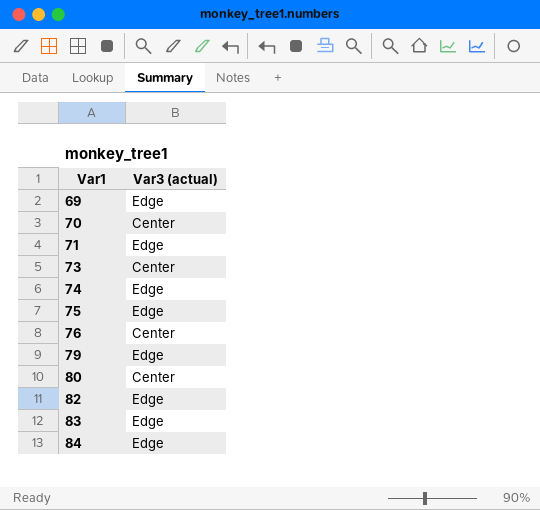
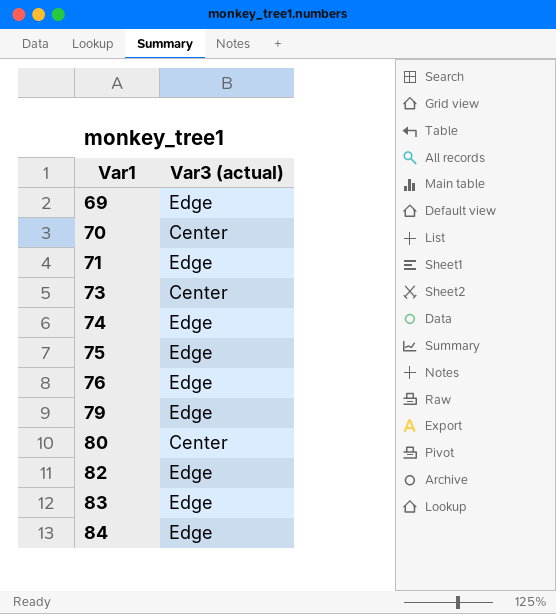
76 | Var3 (actual): Center -> Edge

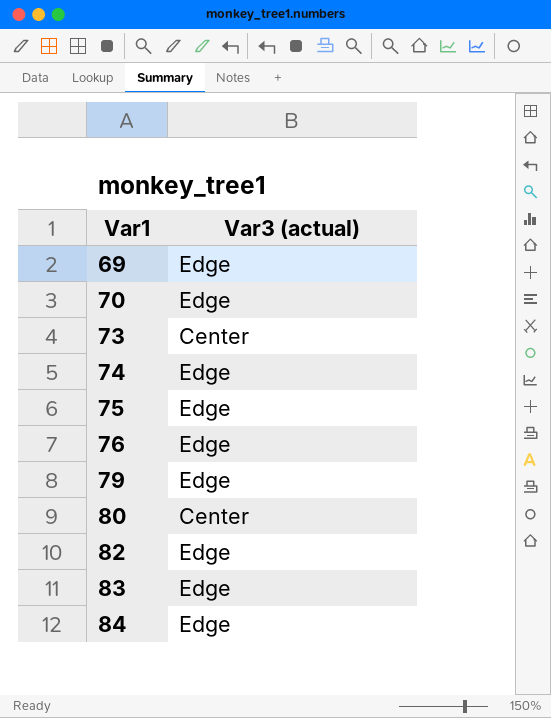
row 71: Edge -> none
70 | Var3 (actual): Center -> Edge

